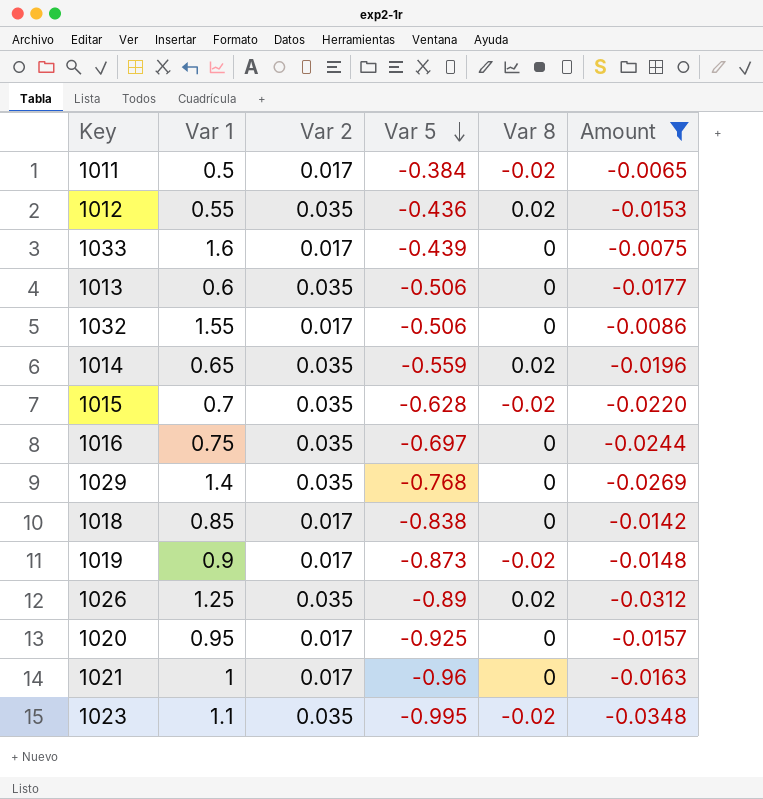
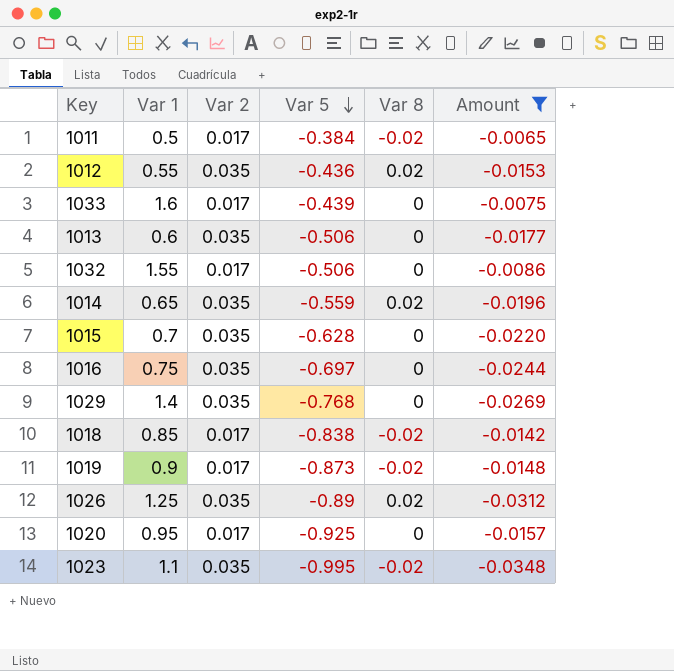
row 1021: 1 | 0.017 | -0.96 | 0 | -0.0163 -> none
1015 | Var 8: -0.02 -> 0
1018 | Var 8: 0 -> -0.02

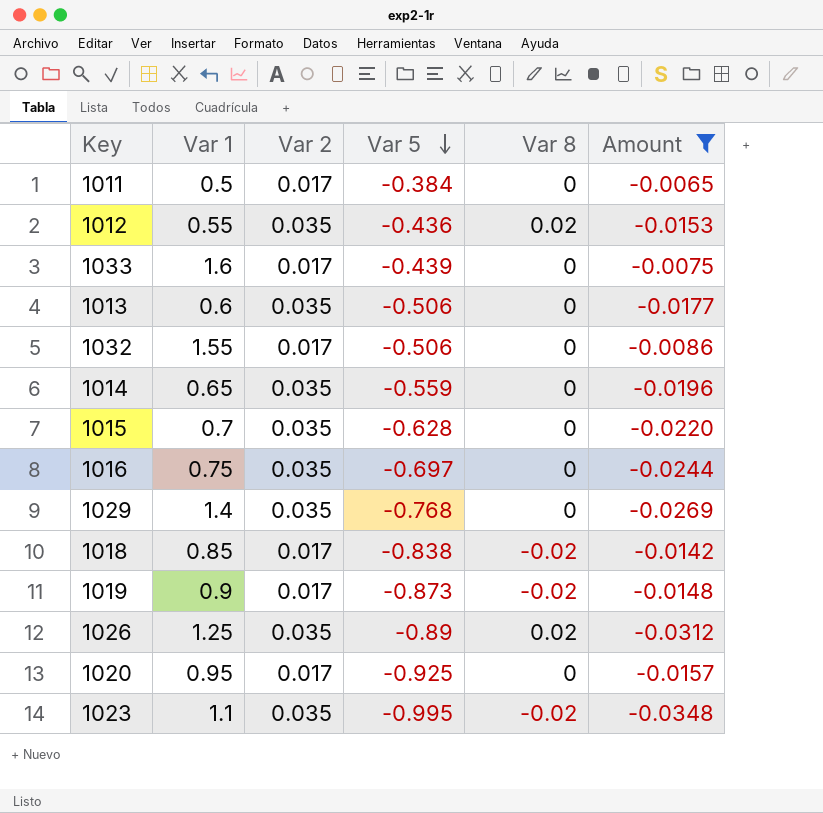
1011 | Var 8: -0.02 -> 0
1014 | Var 8: 0.02 -> 0

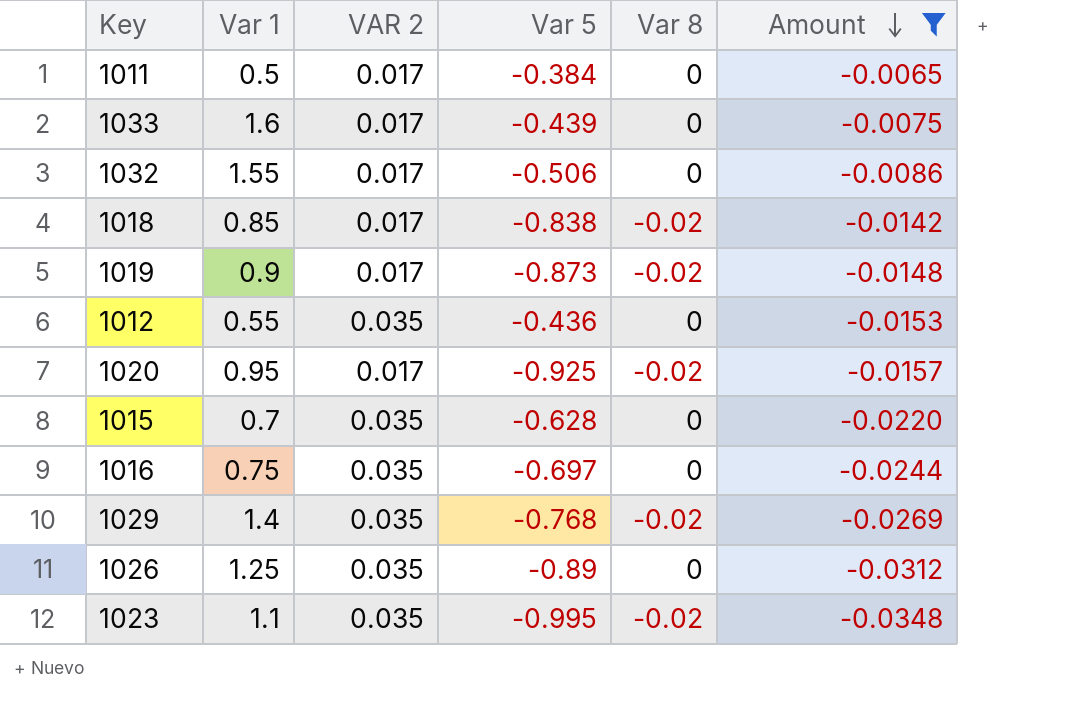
row order: Var 5 descending -> Amount descending
column name: Var 2 -> VAR 2
row 1013: 0.6 | 0.035 | -0.506 | 0 | -0.0177 -> none
row 1014: 0.65 | 0.035 | -0.559 | 0 | -0.0196 -> none
1012 | Var 8: 0.02 -> 0
1020 | Var 8: 0 -> -0.02
1029 | Var 8: 0 -> -0.02
1026 | Var 8: 0.02 -> 0

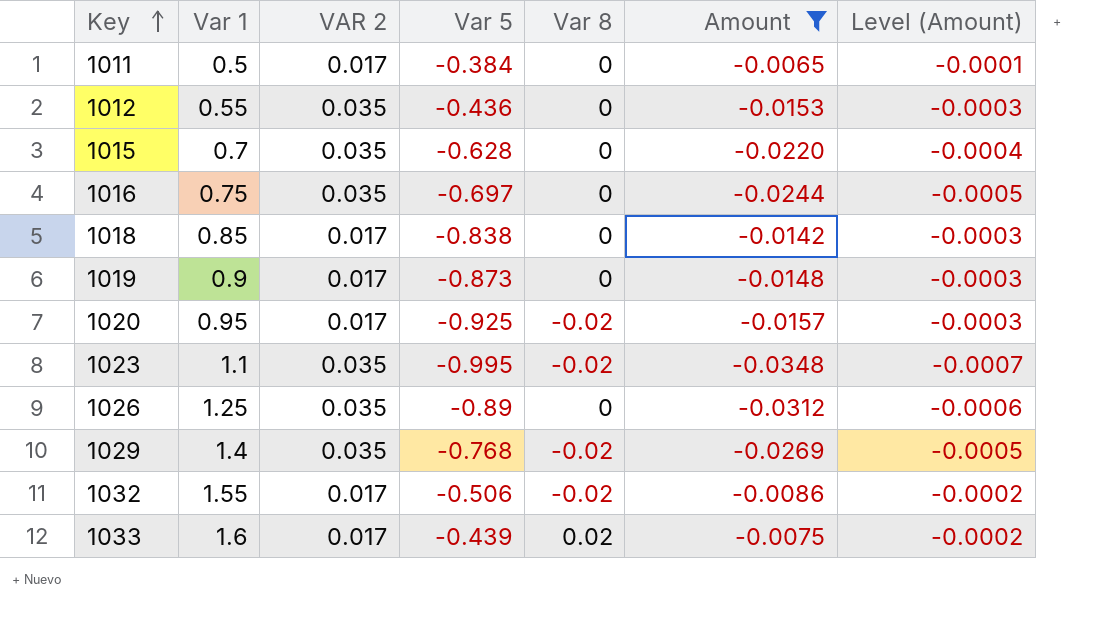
row order: Amount descending -> Key ascending
column Level (Amount) | formula: none -> [Amount] * 0.02
1018 | Var 8: -0.02 -> 0
1019 | Var 8: -0.02 -> 0
1032 | Var 8: 0 -> -0.02
1033 | Var 8: 0 -> 0.02

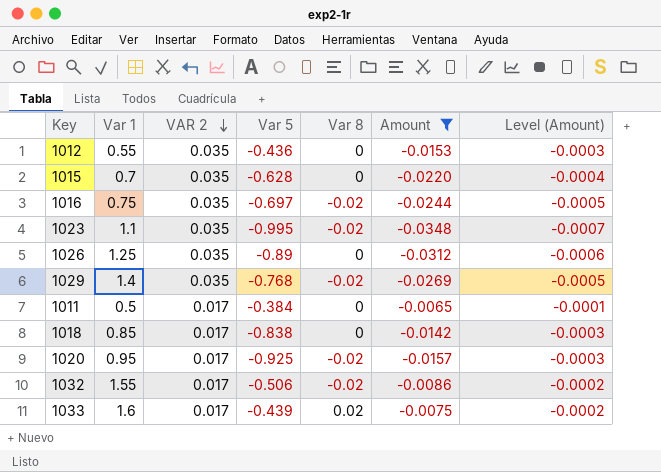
row order: Key ascending -> VAR 2 descending
row 1019: 0.9 | 0.017 | -0.873 | 0 | -0.0148 | -0.0003 -> none
1016 | Var 8: 0 -> -0.02

